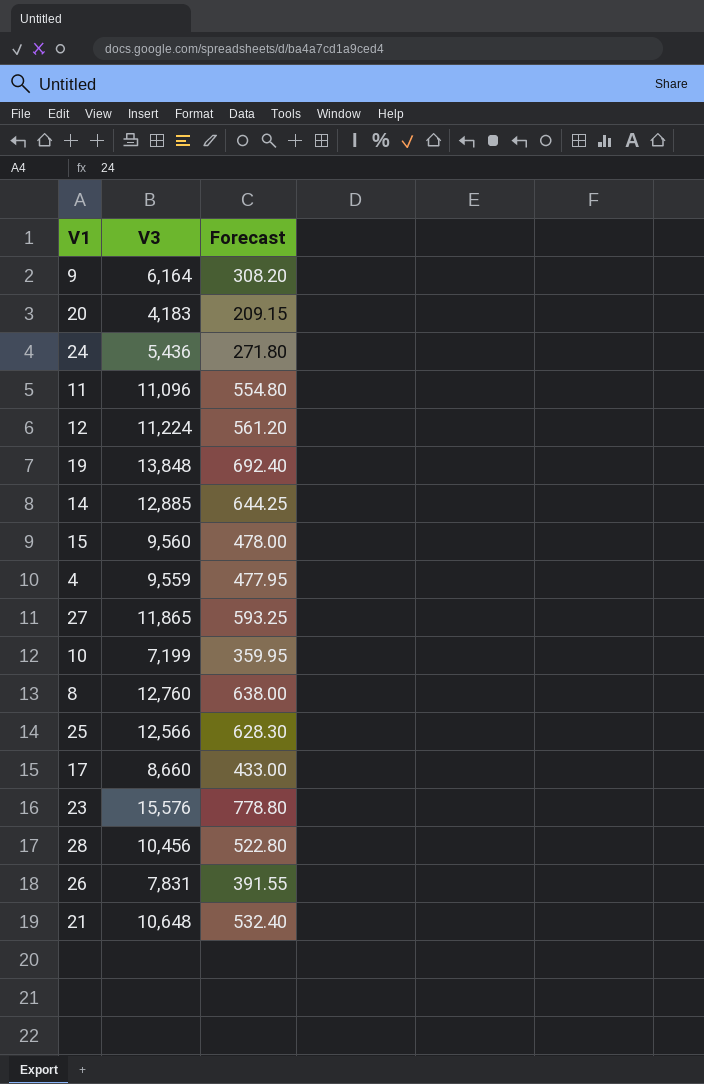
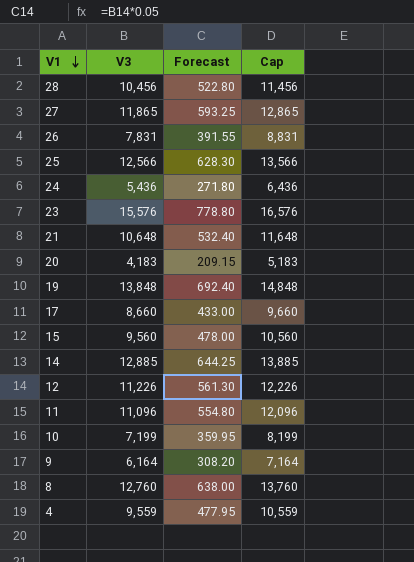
row order: none -> V1 descending
column Cap | formula: none -> [V3] + 1000
12 | V3: 11,224 -> 11,226
12 | Forecast: 561.20 -> 561.30

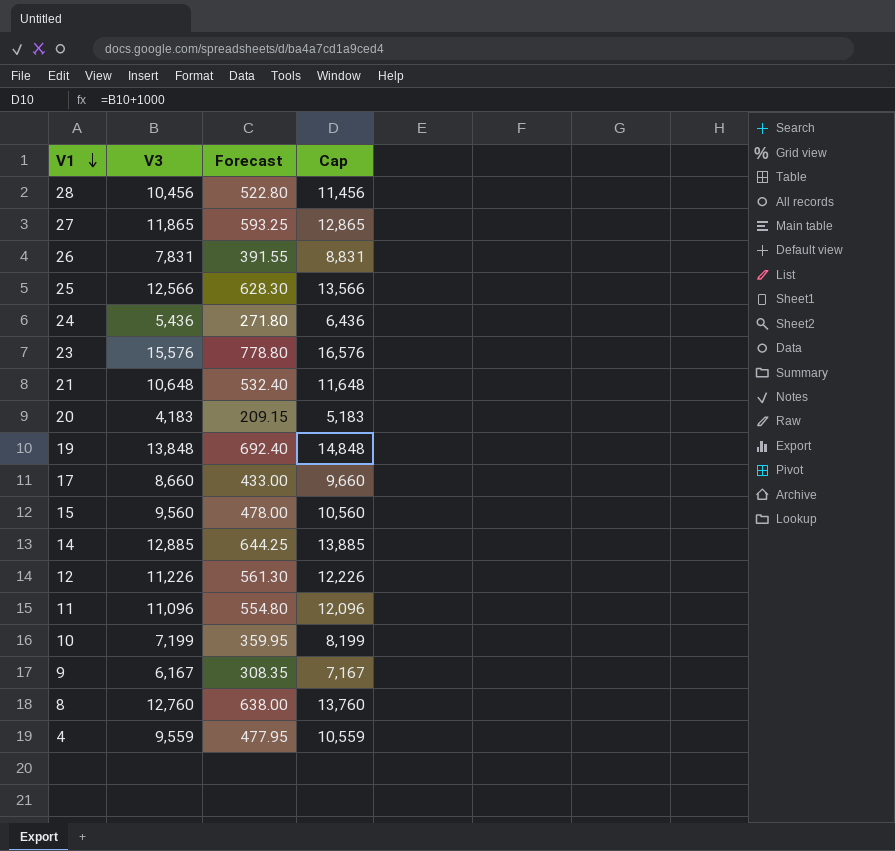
9 | V3: 6,164 -> 6,167
9 | Forecast: 308.20 -> 308.35
9 | Cap: 7,164 -> 7,167

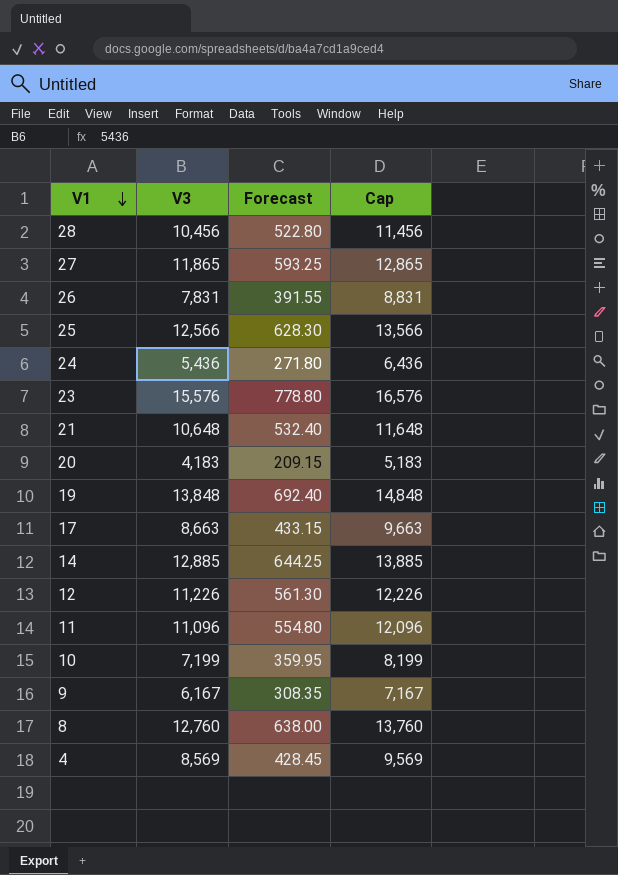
row 15: 9,560 | 478.00 | 10,560 -> none
17 | V3: 8,660 -> 8,663
17 | Forecast: 433.00 -> 433.15
17 | Cap: 9,660 -> 9,663
4 | V3: 9,559 -> 8,569
4 | Forecast: 477.95 -> 428.45
4 | Cap: 10,559 -> 9,569

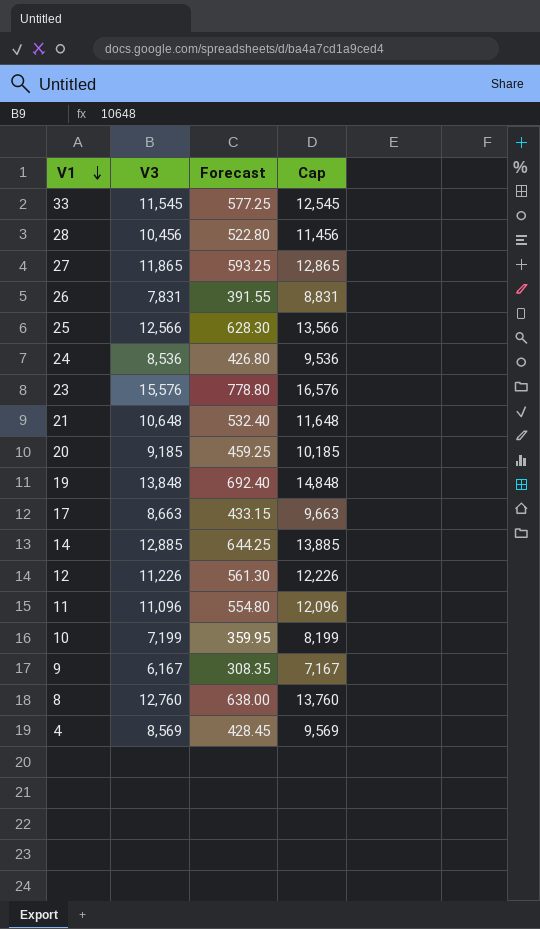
row 33: none -> 11,545 | 577.25 | 12,545
24 | V3: 5,436 -> 8,536
24 | Forecast: 271.80 -> 426.80
24 | Cap: 6,436 -> 9,536
20 | V3: 4,183 -> 9,185
20 | Forecast: 209.15 -> 459.25
20 | Cap: 5,183 -> 10,185

